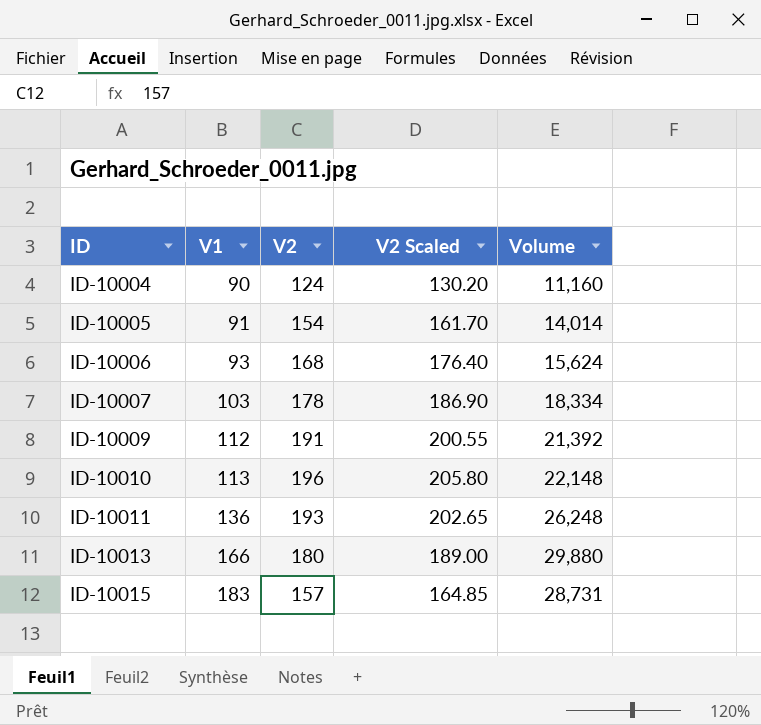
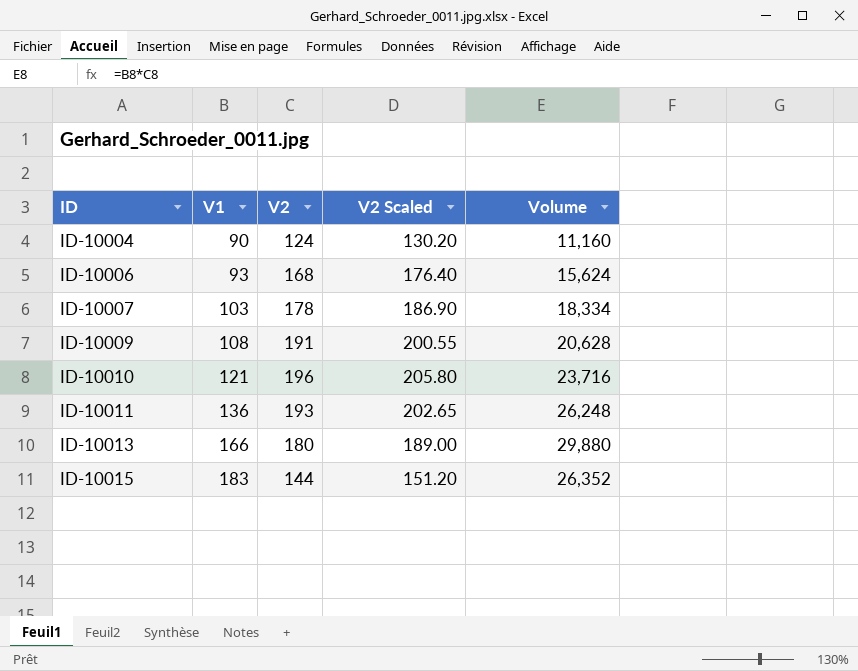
row ID-10005: 91 | 154 | 161.70 | 14,014 -> none
ID-10009 | V1: 112 -> 108
ID-10009 | Volume: 21,392 -> 20,628
ID-10010 | V1: 113 -> 121
ID-10010 | Volume: 22,148 -> 23,716
ID-10015 | V2: 157 -> 144
ID-10015 | V2 Scaled: 164.85 -> 151.20
ID-10015 | Volume: 28,731 -> 26,352

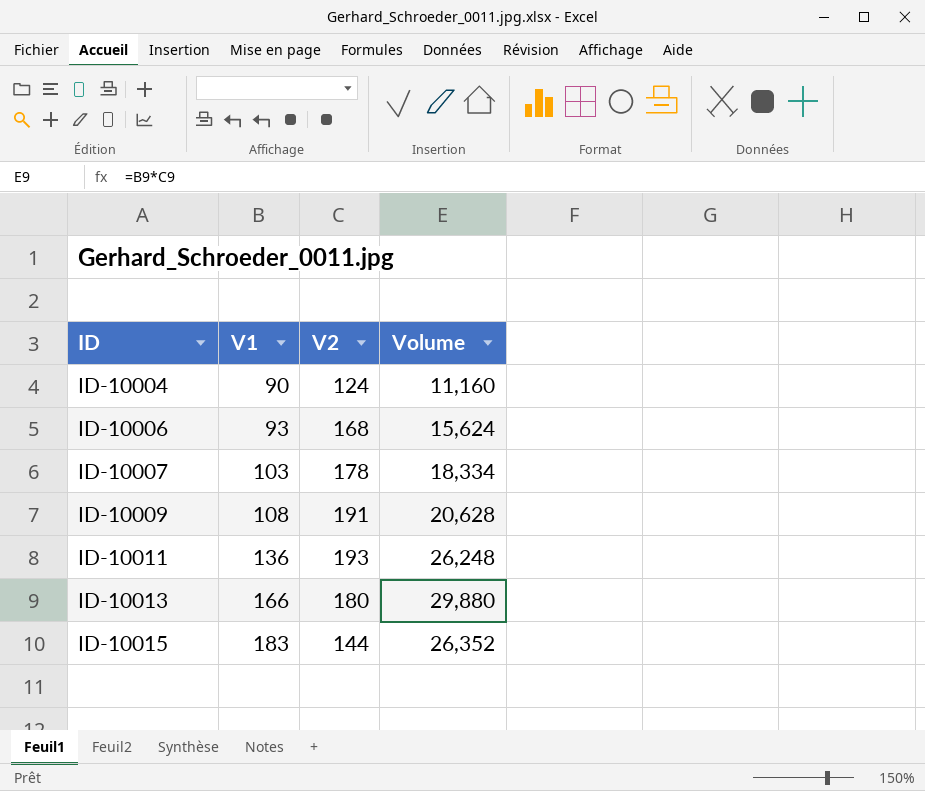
column V2 Scaled | formula: [V2] * 1.05 -> none
row ID-10010: 121 | 196 | 205.80 | 23,716 -> none

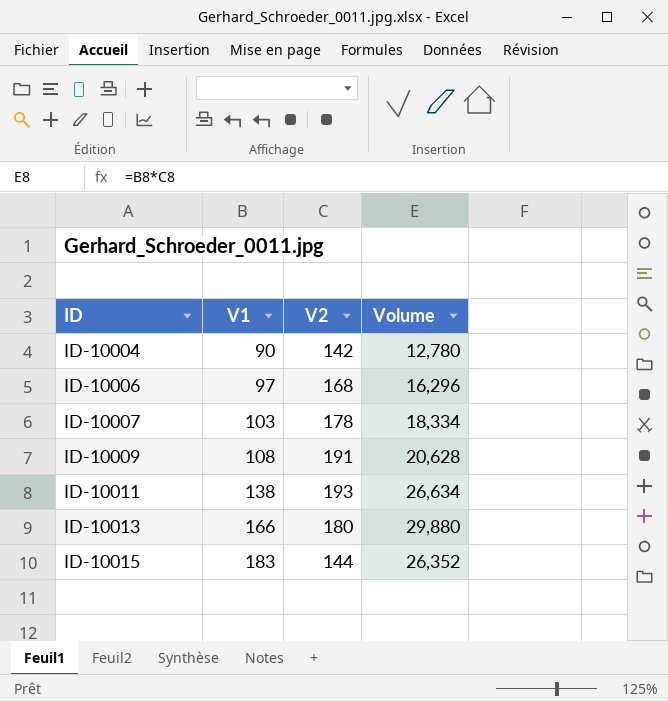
ID-10004 | V2: 124 -> 142
ID-10004 | Volume: 11,160 -> 12,780
ID-10006 | V1: 93 -> 97
ID-10006 | Volume: 15,624 -> 16,296
ID-10011 | V1: 136 -> 138
ID-10011 | Volume: 26,248 -> 26,634

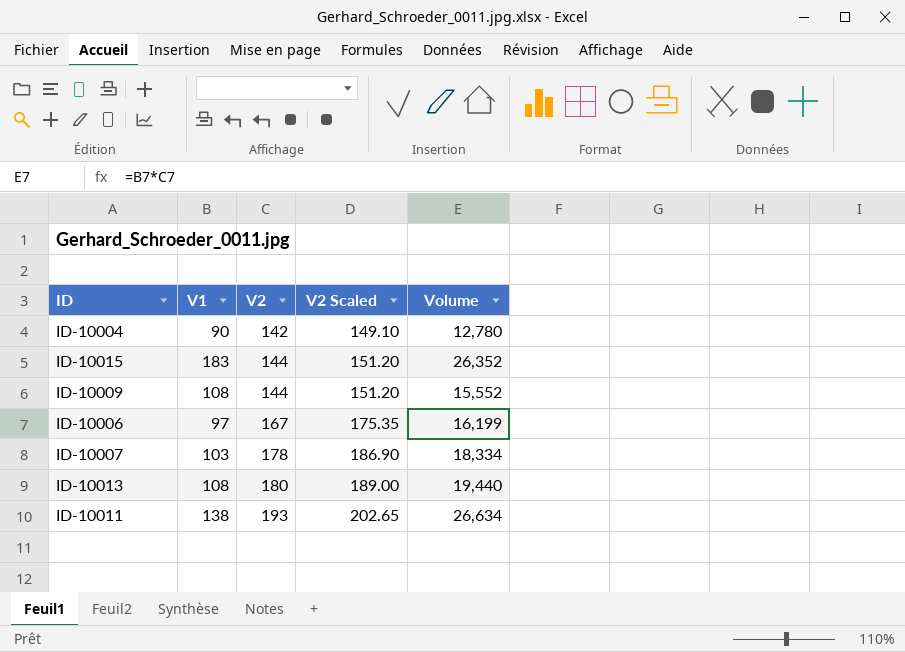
row order: ID ascending -> V2 ascending
column V2 Scaled | formula: none -> [V2] * 1.05
ID-10009 | V2: 191 -> 144
ID-10009 | Volume: 20,628 -> 15,552
ID-10006 | V2: 168 -> 167
ID-10006 | Volume: 16,296 -> 16,199
ID-10013 | V1: 166 -> 108
ID-10013 | Volume: 29,880 -> 19,440

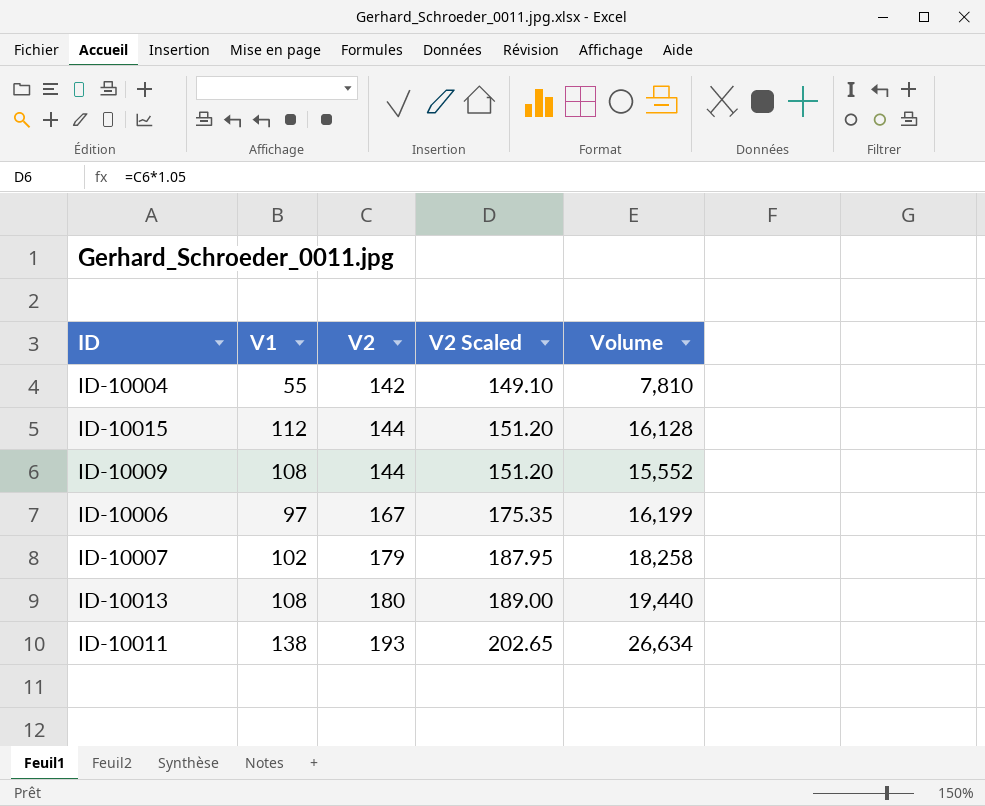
ID-10004 | V1: 90 -> 55
ID-10004 | Volume: 12,780 -> 7,810
ID-10015 | V1: 183 -> 112
ID-10015 | Volume: 26,352 -> 16,128
ID-10007 | V1: 103 -> 102
ID-10007 | V2: 178 -> 179
ID-10007 | V2 Scaled: 186.90 -> 187.95
ID-10007 | Volume: 18,334 -> 18,258

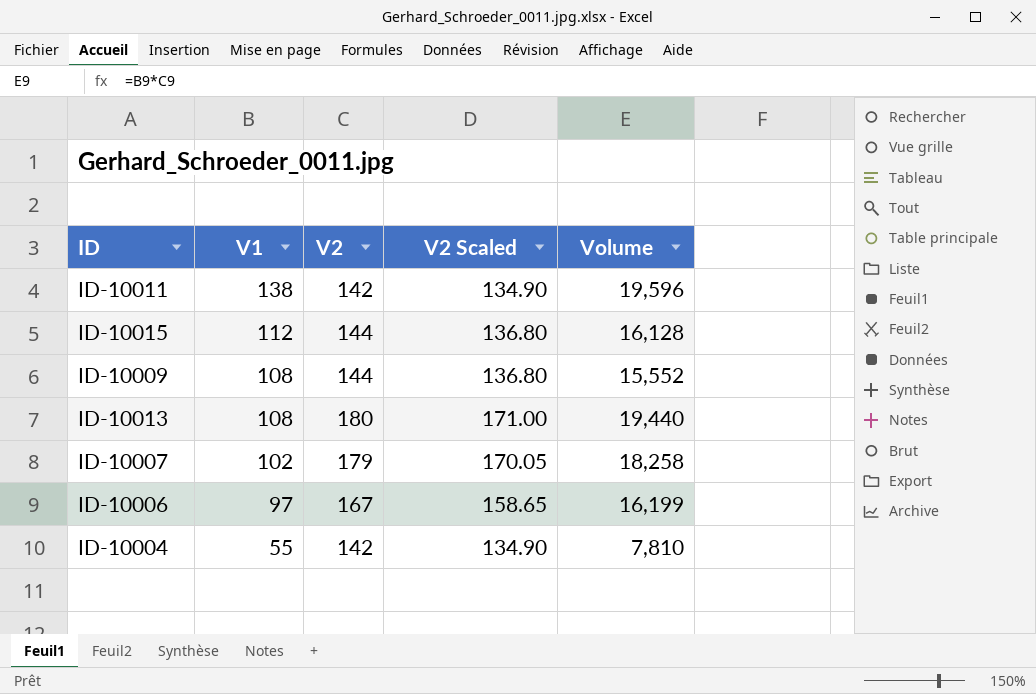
row order: V2 ascending -> V1 descending
column V2 Scaled | formula: [V2] * 1.05 -> [V2] * 0.95
ID-10011 | V2: 193 -> 142
ID-10011 | Volume: 26,634 -> 19,596

